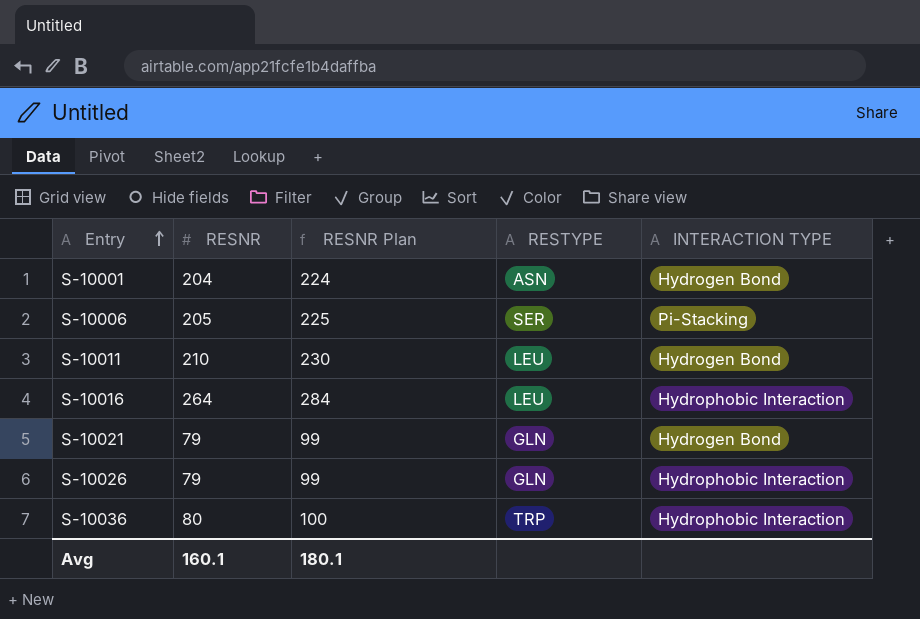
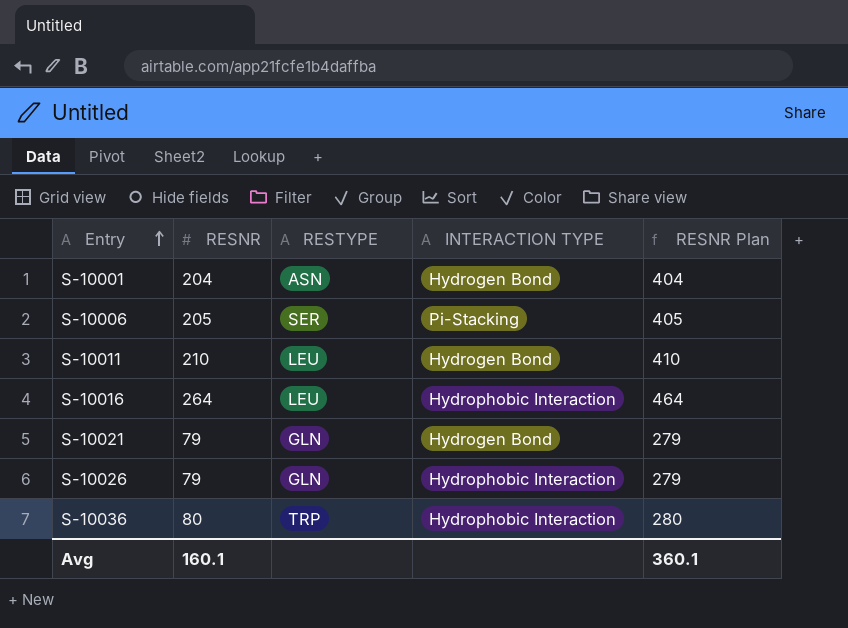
column RESNR Plan | formula: [RESNR] + 20 -> [RESNR] + 200
column RESNR Plan | position: 3 -> 5
Avg | RESNR Plan: 180.1 -> 360.1

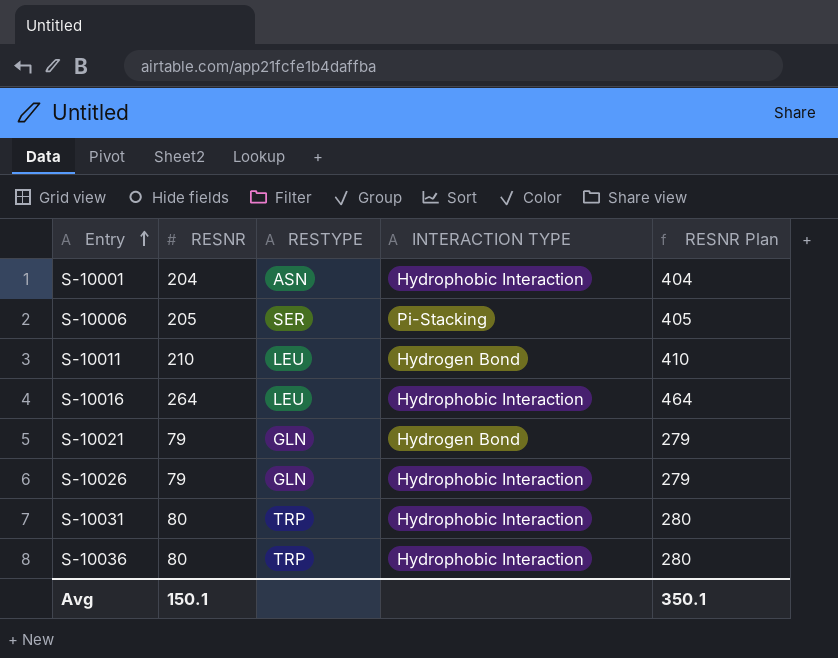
S-10001 | INTERACTION TYPE: Hydrogen Bond -> Hydrophobic Interaction
row S-10031: none -> 80 | TRP | Hydrophobic Interaction | 280
Avg | RESNR: 160.1 -> 150.1
Avg | RESNR Plan: 360.1 -> 350.1

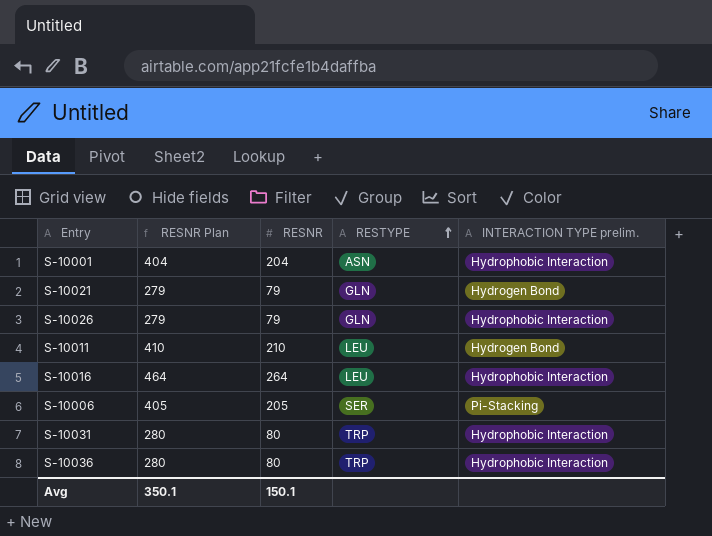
row order: Entry ascending -> RESTYPE ascending
column RESNR Plan | position: 5 -> 2
column name: INTERACTION TYPE -> INTERACTION TYPE prelim.

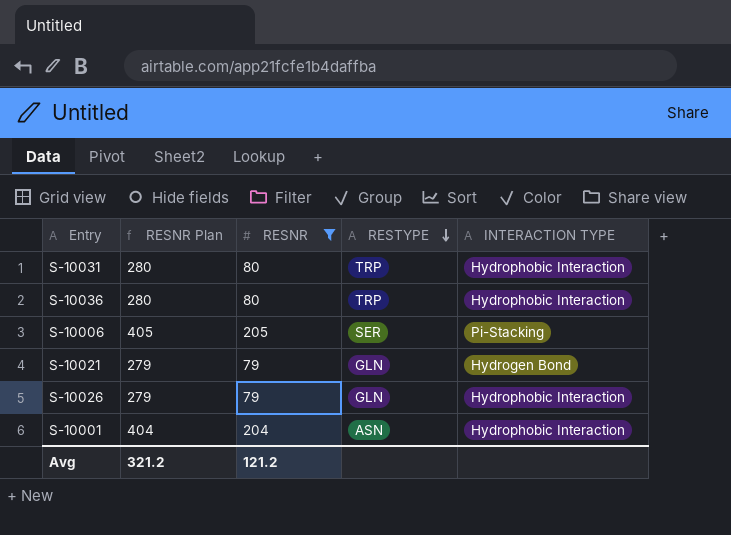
filter: none -> RESNR <= 205
row order: RESTYPE ascending -> RESTYPE descending
column name: INTERACTION TYPE prelim. -> INTERACTION TYPE
Avg | RESNR Plan: 350.1 -> 321.2
Avg | RESNR: 150.1 -> 121.2

